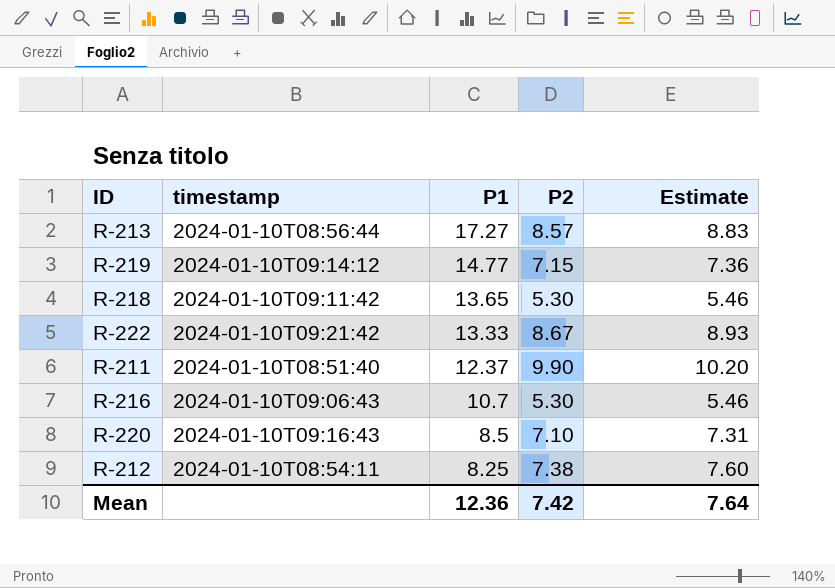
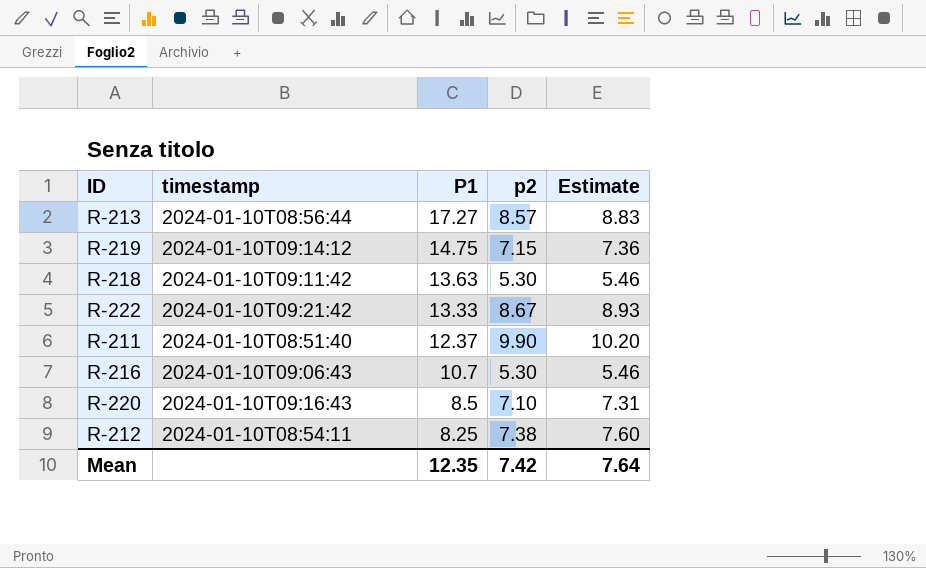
column name: P2 -> p2
R-219 | P1: 14.77 -> 14.75
R-218 | P1: 13.65 -> 13.63
Mean | P1: 12.36 -> 12.35

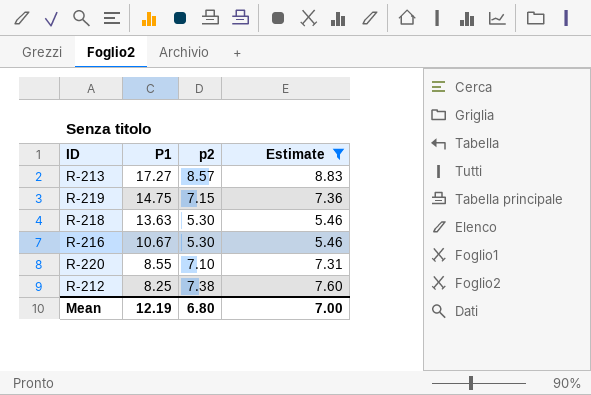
filter: none -> Estimate <= 8.83
column timestamp | position: 2 -> none
R-216 | P1: 10.7 -> 10.67
R-220 | P1: 8.5 -> 8.55
Mean | P1: 12.35 -> 12.19
Mean | p2: 7.42 -> 6.80
Mean | Estimate: 7.64 -> 7.00

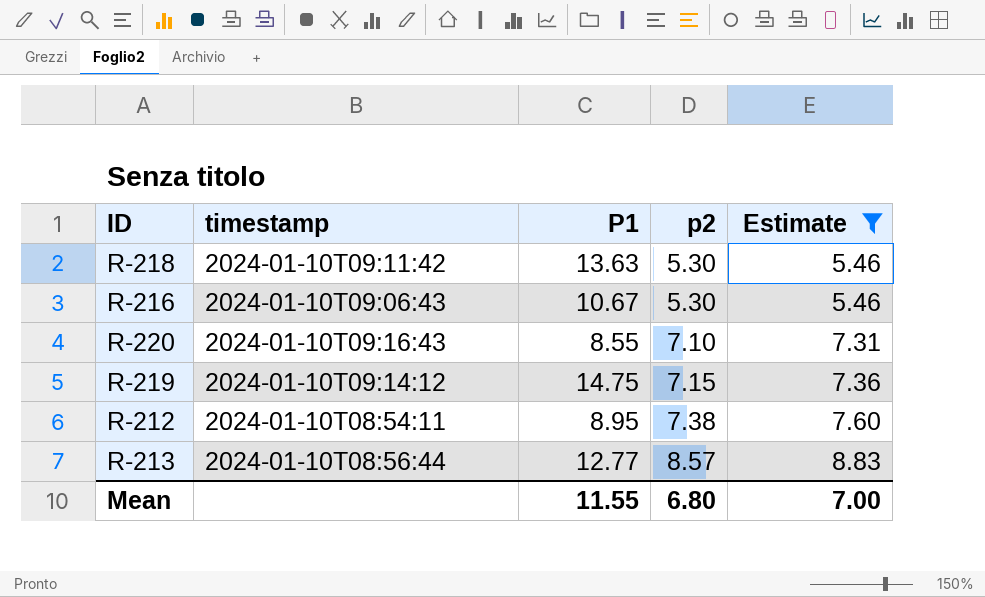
row order: P1 descending -> p2 ascending
column timestamp | position: none -> 2
R-212 | P1: 8.25 -> 8.95
R-213 | P1: 17.27 -> 12.77
Mean | P1: 12.19 -> 11.55

